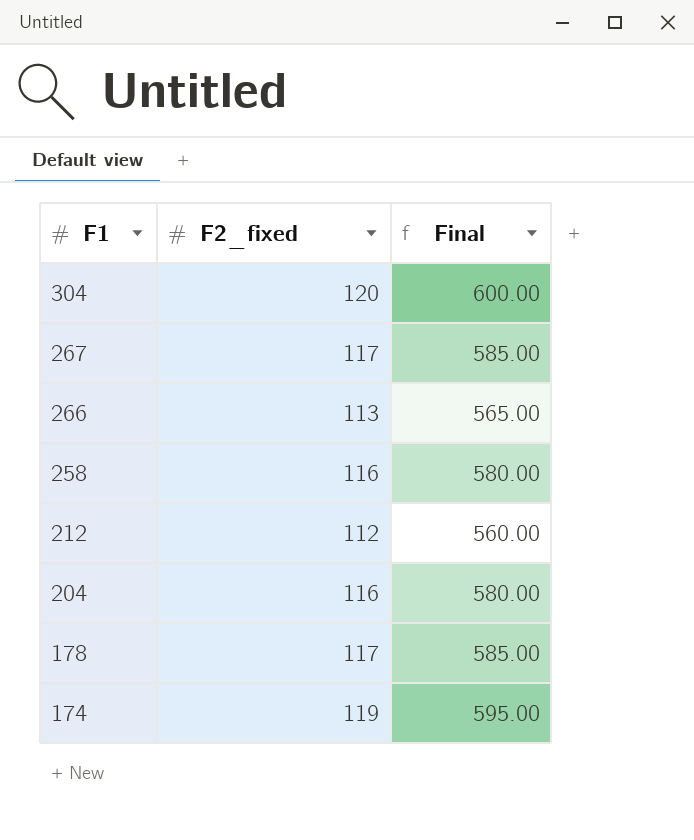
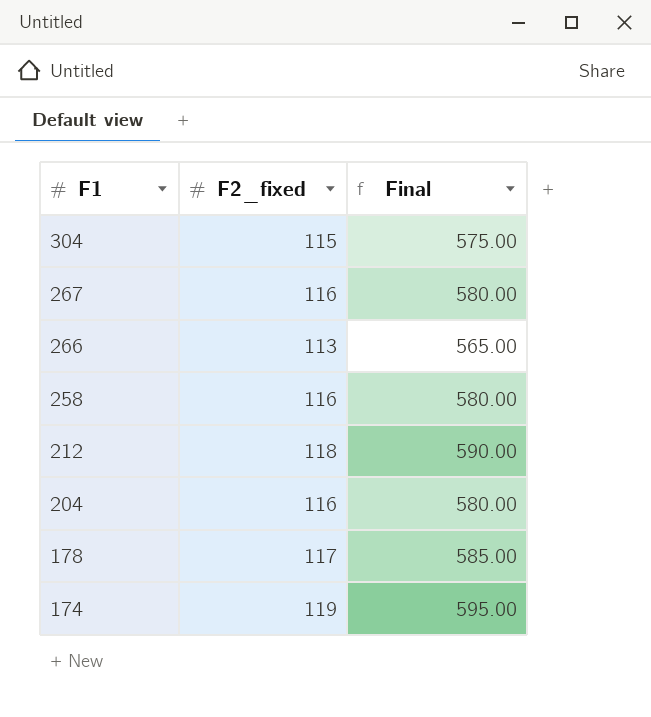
304 | F2_fixed: 120 -> 115
304 | Final: 600.00 -> 575.00
267 | F2_fixed: 117 -> 116
267 | Final: 585.00 -> 580.00
212 | F2_fixed: 112 -> 118
212 | Final: 560.00 -> 590.00

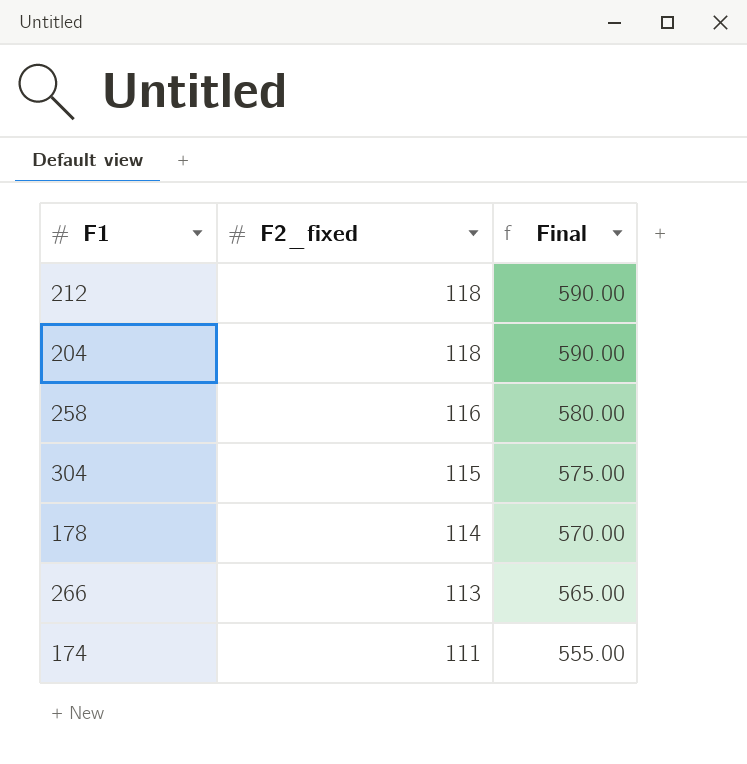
row order: F1 descending -> F2_fixed descending
row 267: 116 | 580.00 -> none
204 | F2_fixed: 116 -> 118
204 | Final: 580.00 -> 590.00
178 | F2_fixed: 117 -> 114
178 | Final: 585.00 -> 570.00
174 | F2_fixed: 119 -> 111
174 | Final: 595.00 -> 555.00

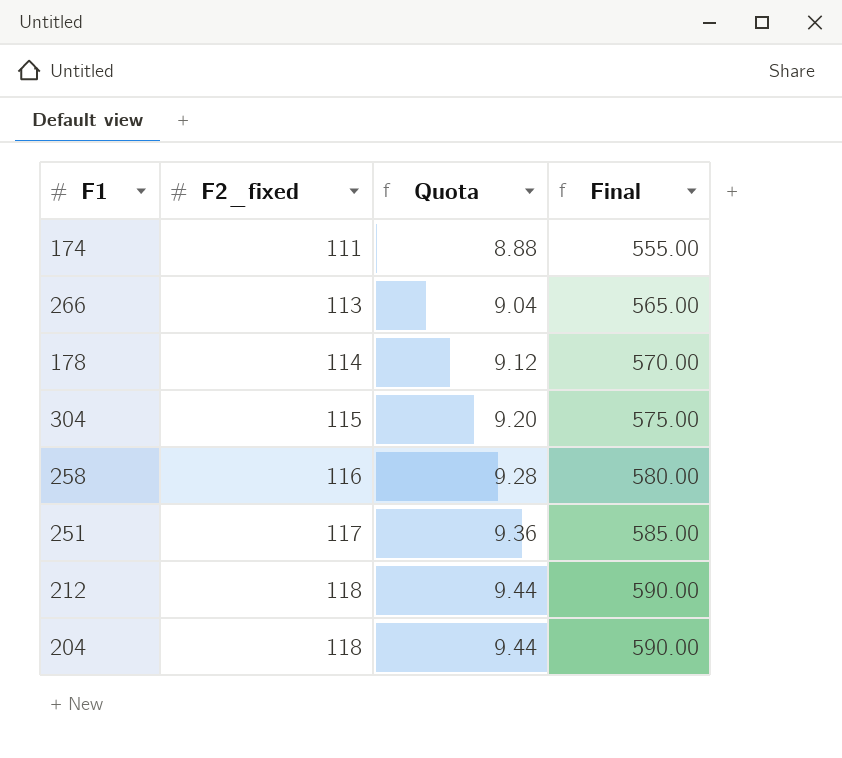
row order: F2_fixed descending -> F2_fixed ascending
column Quota | formula: none -> [F2_fixed] * 0.08
row 251: none -> 117 | 9.36 | 585.00

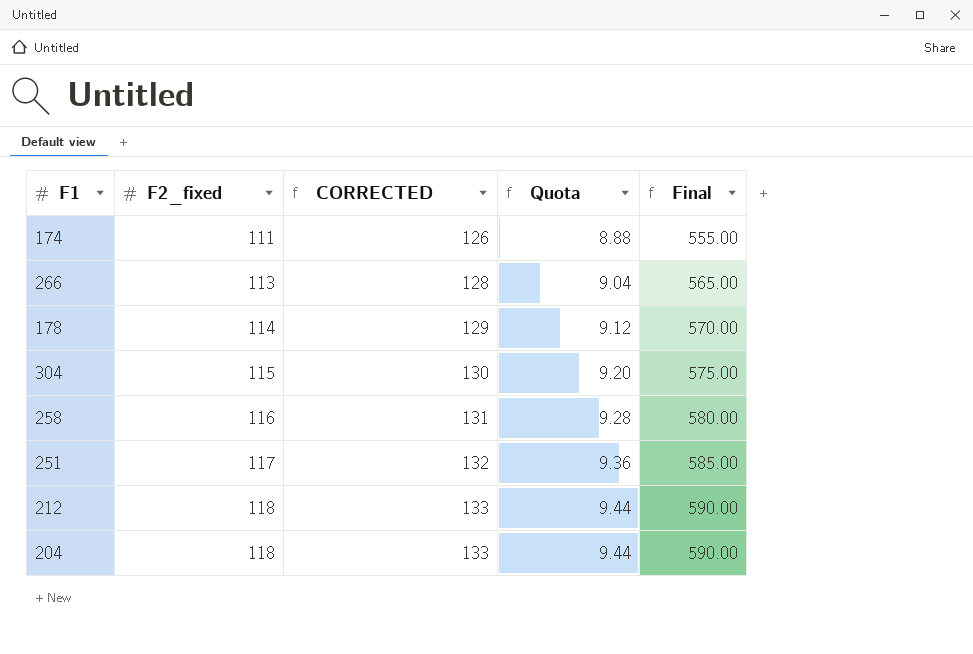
column CORRECTED | formula: none -> [F2_fixed] + 15

